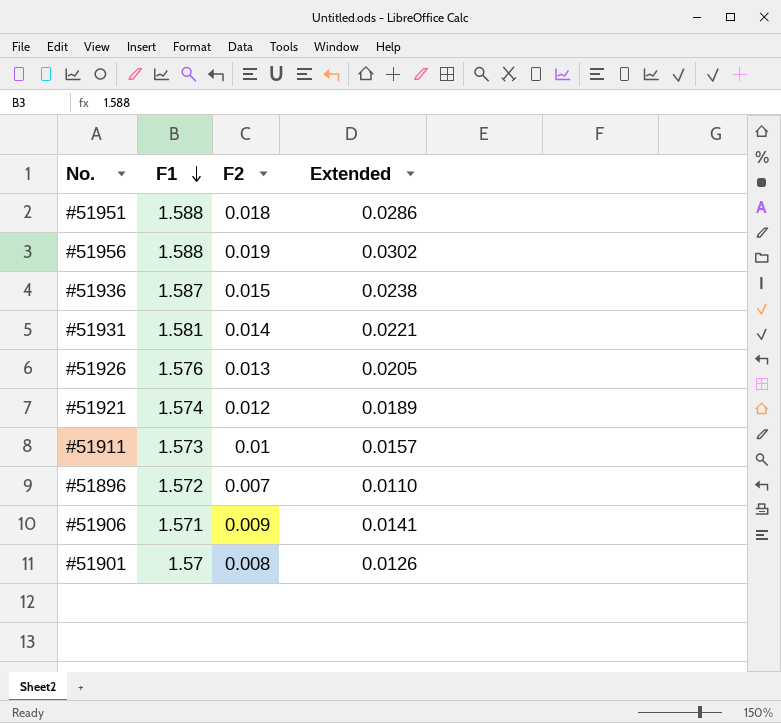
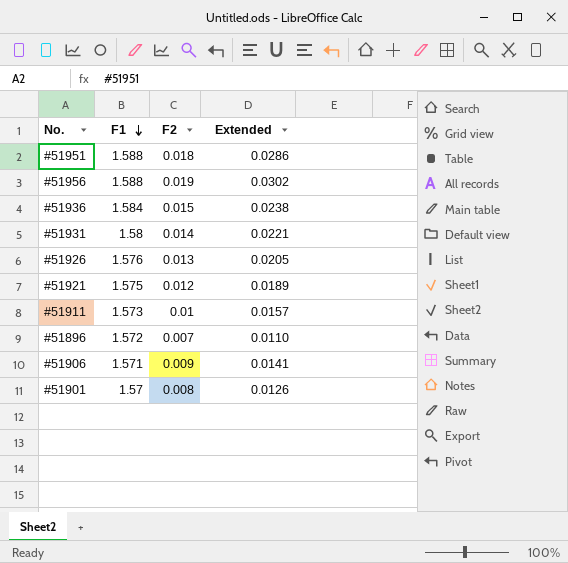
#51936 | F1: 1.587 -> 1.584
#51931 | F1: 1.581 -> 1.58
#51921 | F1: 1.574 -> 1.575

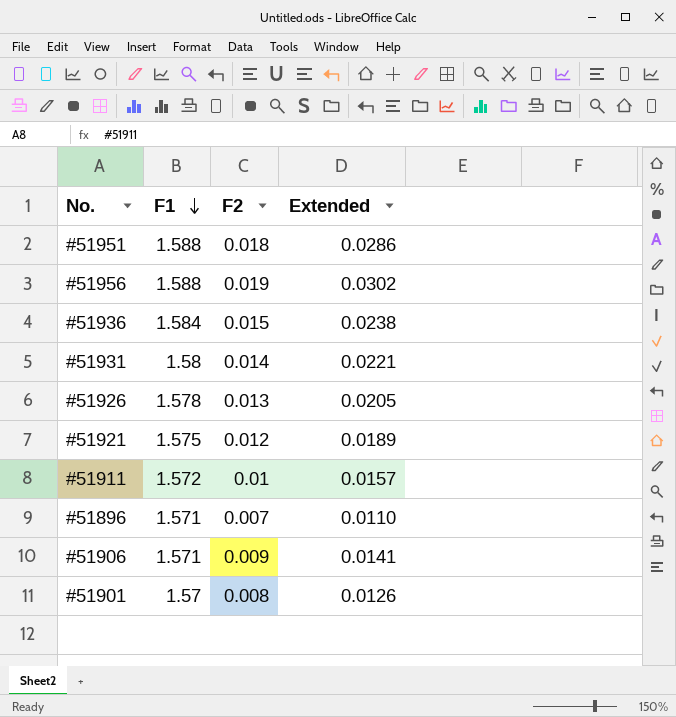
#51926 | F1: 1.576 -> 1.578
#51911 | F1: 1.573 -> 1.572
#51896 | F1: 1.572 -> 1.571

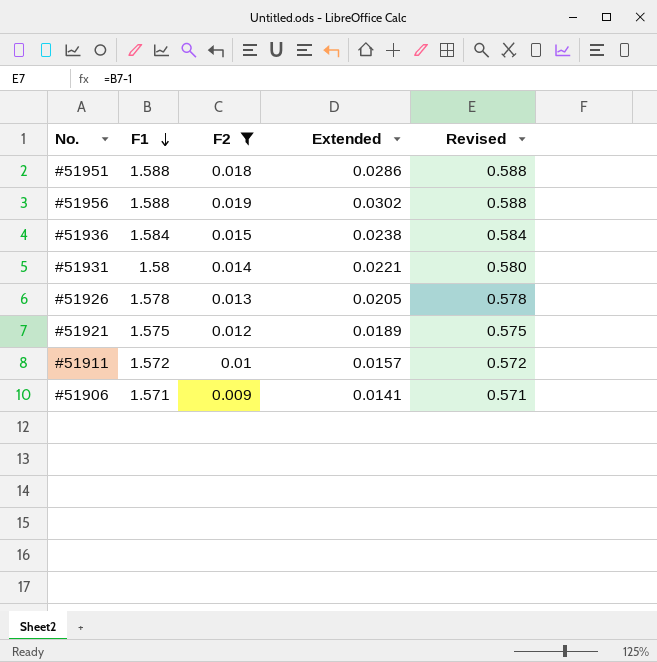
filter: none -> F2 >= 0.009
column Revised | formula: none -> [F1] - 1

